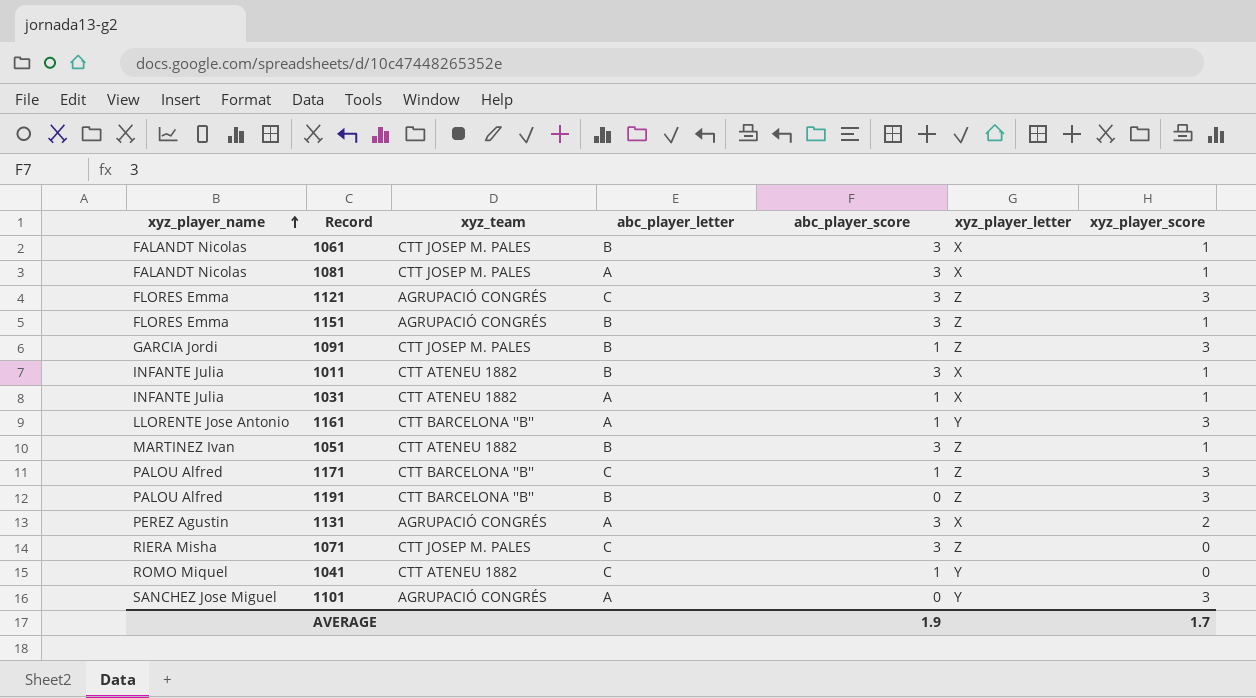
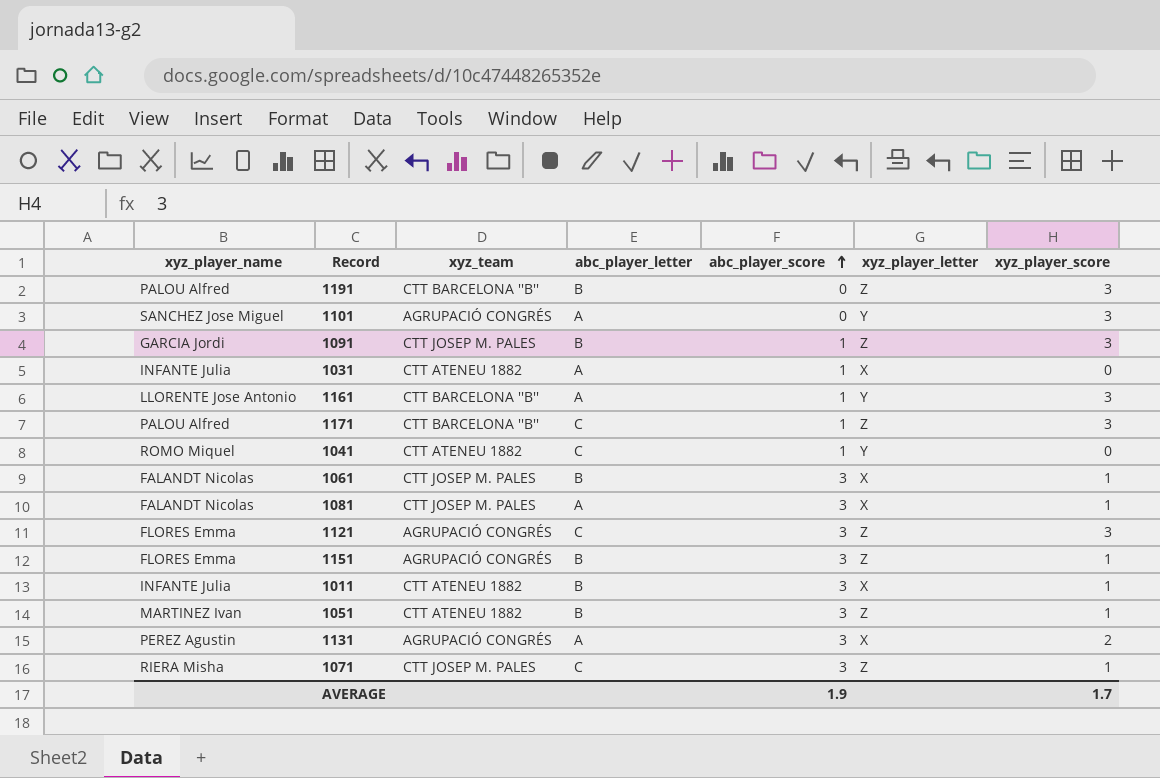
row order: xyz_player_name ascending -> abc_player_score ascending
1031 | xyz_player_score: 1 -> 0
1071 | xyz_player_score: 0 -> 1

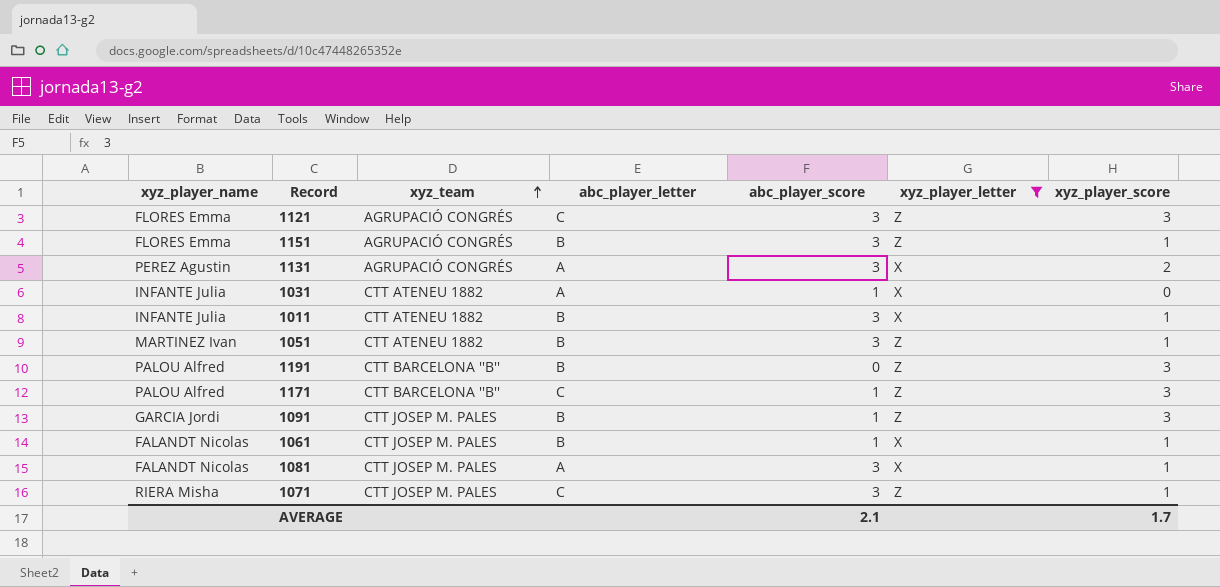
filter: none -> xyz_player_letter != Y
row order: abc_player_score ascending -> xyz_team ascending
1061 | abc_player_score: 3 -> 1
AVERAGE | abc_player_score: 1.9 -> 2.1

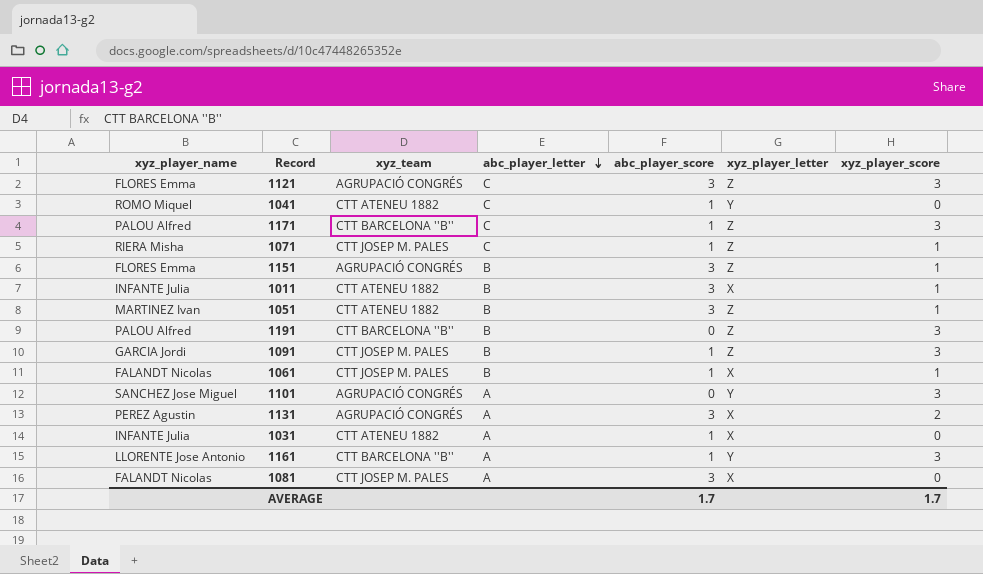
filter: xyz_player_letter != Y -> none
row order: xyz_team ascending -> abc_player_letter descending
1071 | abc_player_score: 3 -> 1
1081 | xyz_player_score: 1 -> 0
AVERAGE | abc_player_score: 2.1 -> 1.7

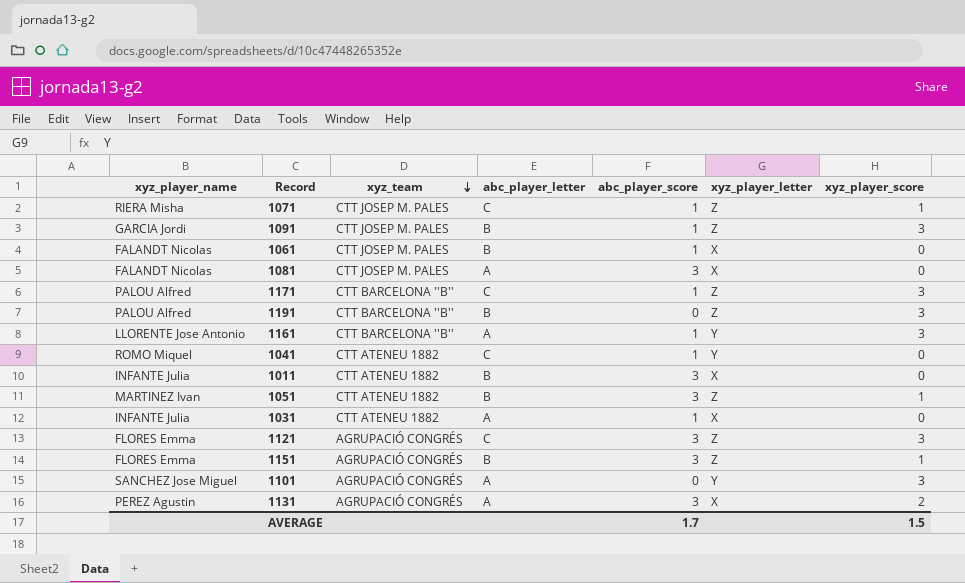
row order: abc_player_letter descending -> xyz_team descending
1061 | xyz_player_score: 1 -> 0
1011 | xyz_player_score: 1 -> 0
AVERAGE | xyz_player_score: 1.7 -> 1.5

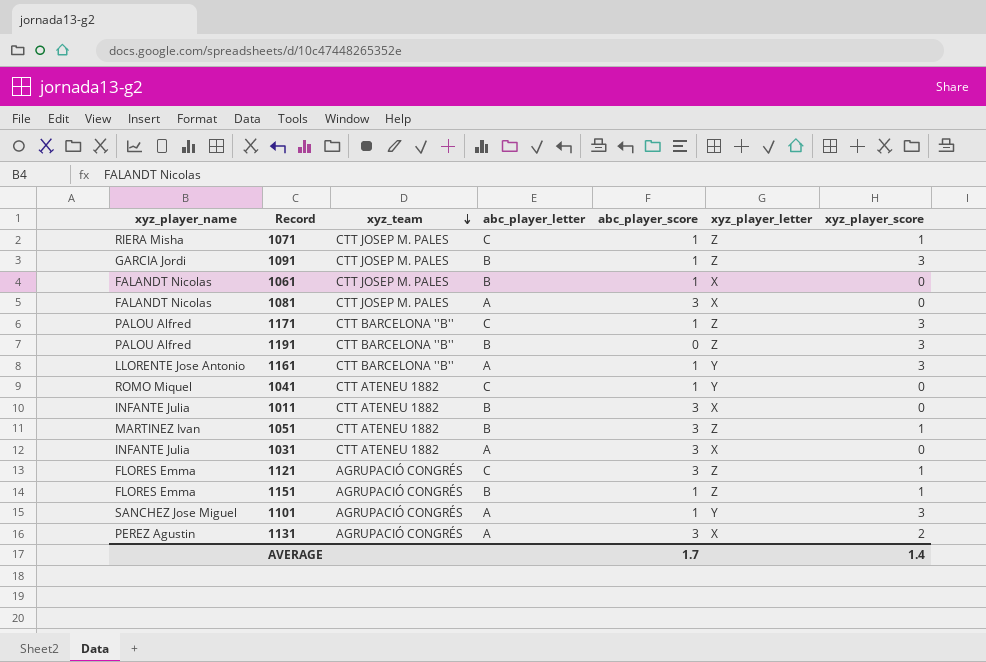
1031 | abc_player_score: 1 -> 3
1121 | xyz_player_score: 3 -> 1
1151 | abc_player_score: 3 -> 1
1101 | abc_player_score: 0 -> 1
AVERAGE | xyz_player_score: 1.5 -> 1.4

